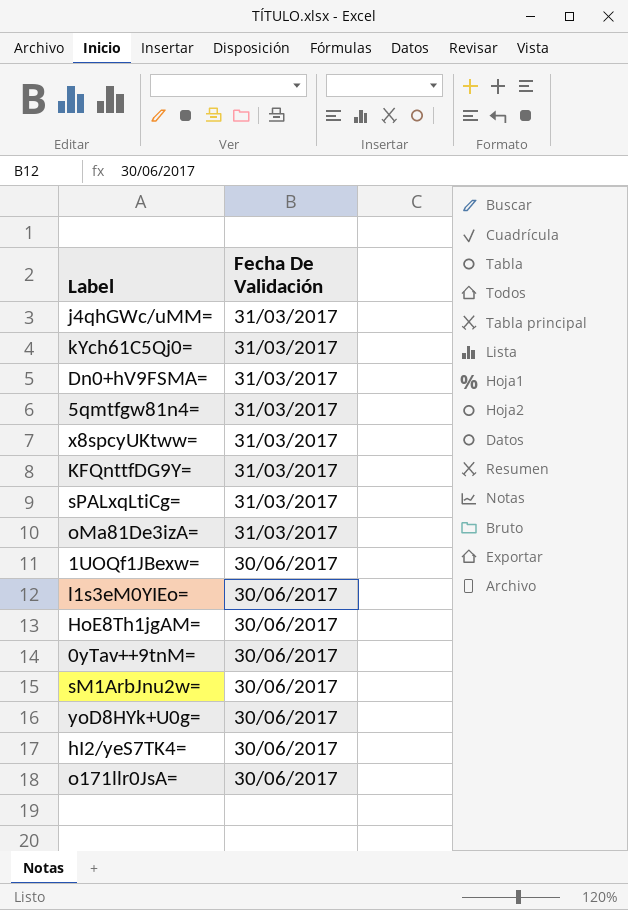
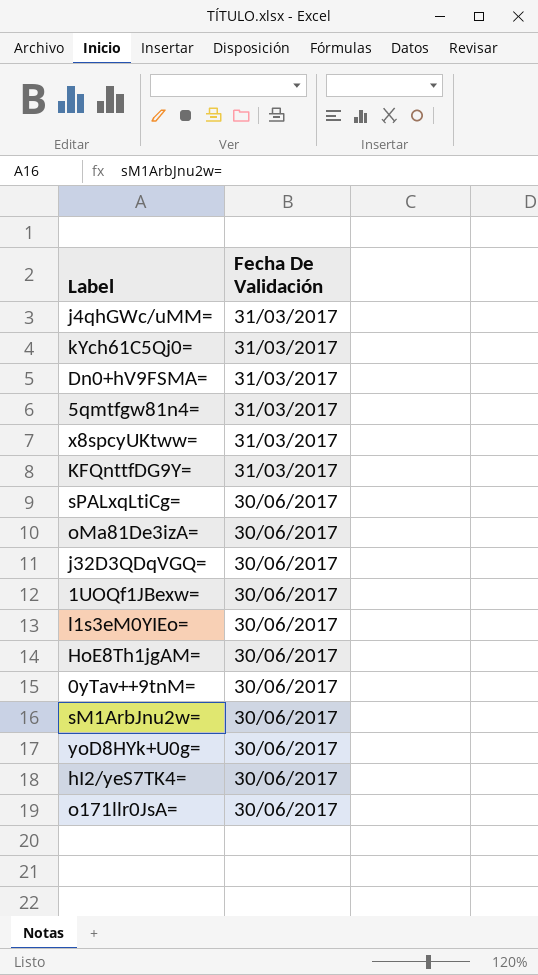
sPALxqLtiCg= | Fecha De Validación: 31/03/2017 -> 30/06/2017
oMa81De3izA= | Fecha De Validación: 31/03/2017 -> 30/06/2017
row j32D3QDqVGQ=: none -> 30/06/2017

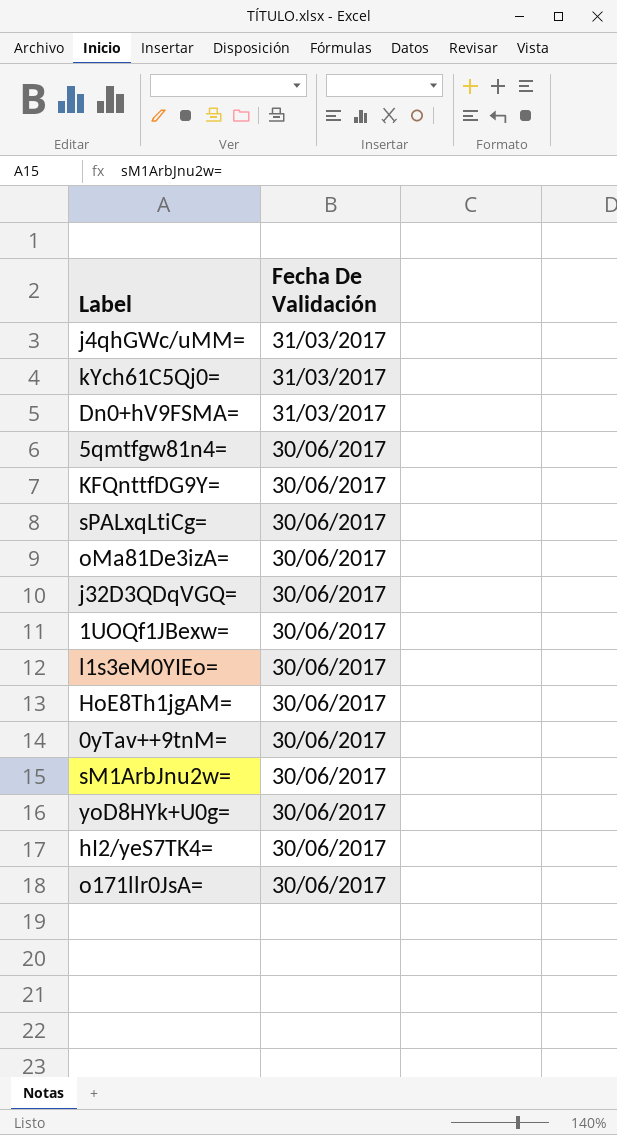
row x8spcyUKtww=: 31/03/2017 -> none
5qmtfgw81n4= | Fecha De Validación: 31/03/2017 -> 30/06/2017
KFQnttfDG9Y= | Fecha De Validación: 31/03/2017 -> 30/06/2017

